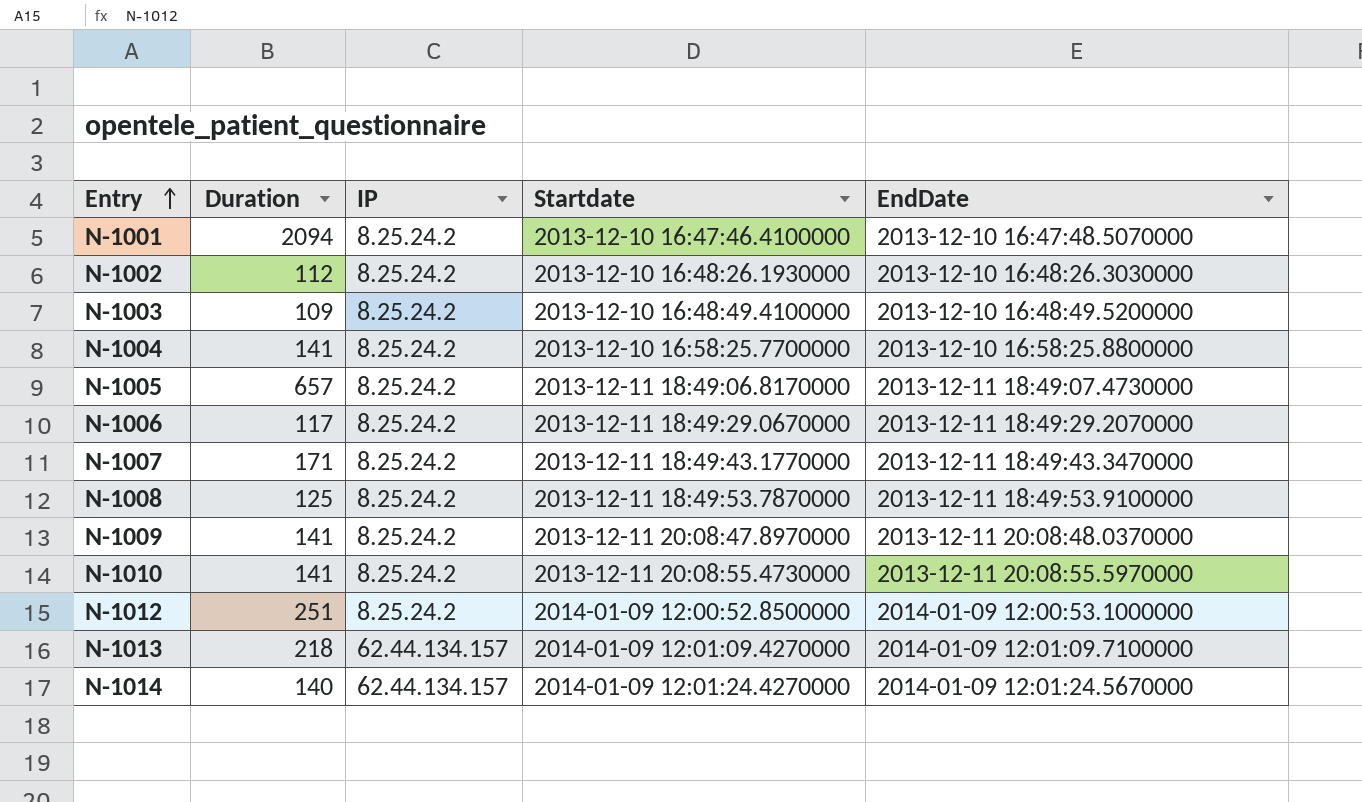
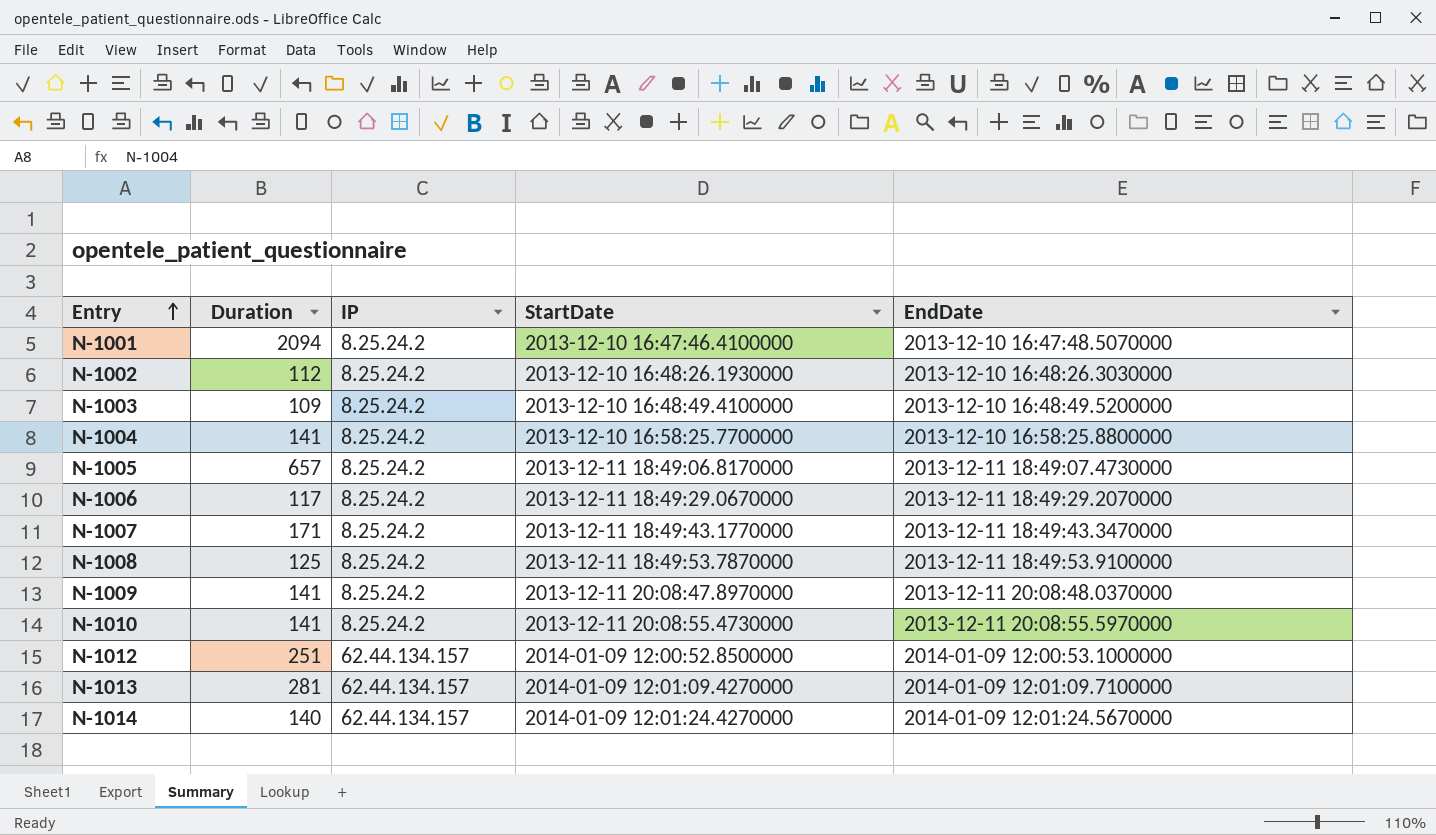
column name: Startdate -> StartDate
N-1012 | IP: 8.25.24.2 -> 62.44.134.157
N-1013 | Duration: 218 -> 281

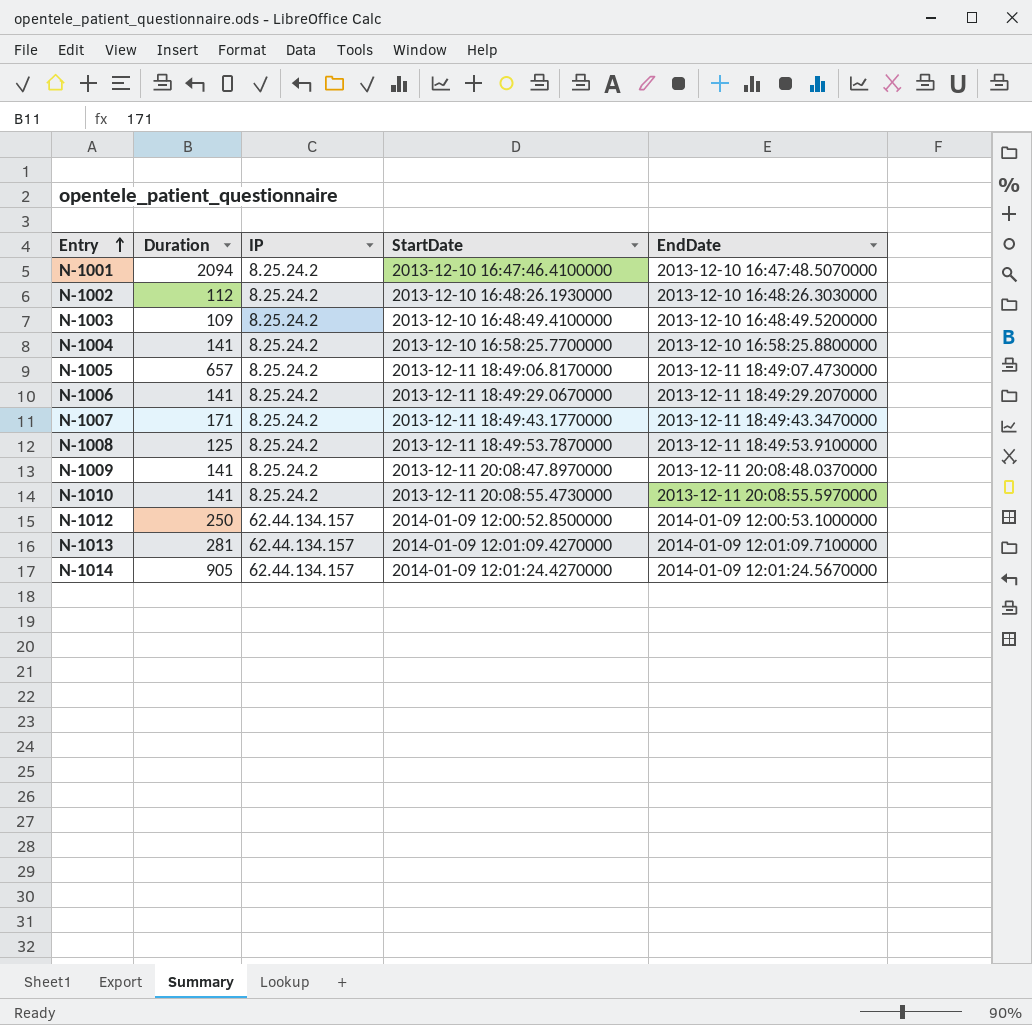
N-1006 | Duration: 117 -> 141
N-1012 | Duration: 251 -> 250
N-1014 | Duration: 140 -> 905

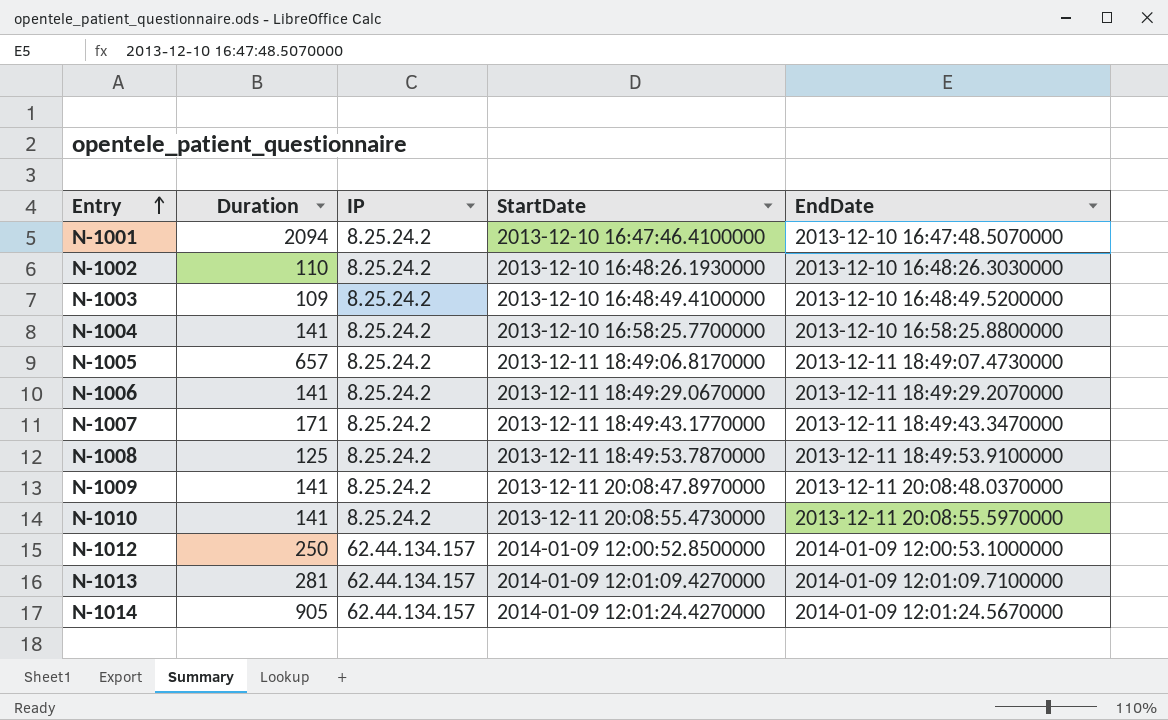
N-1002 | Duration: 112 -> 110

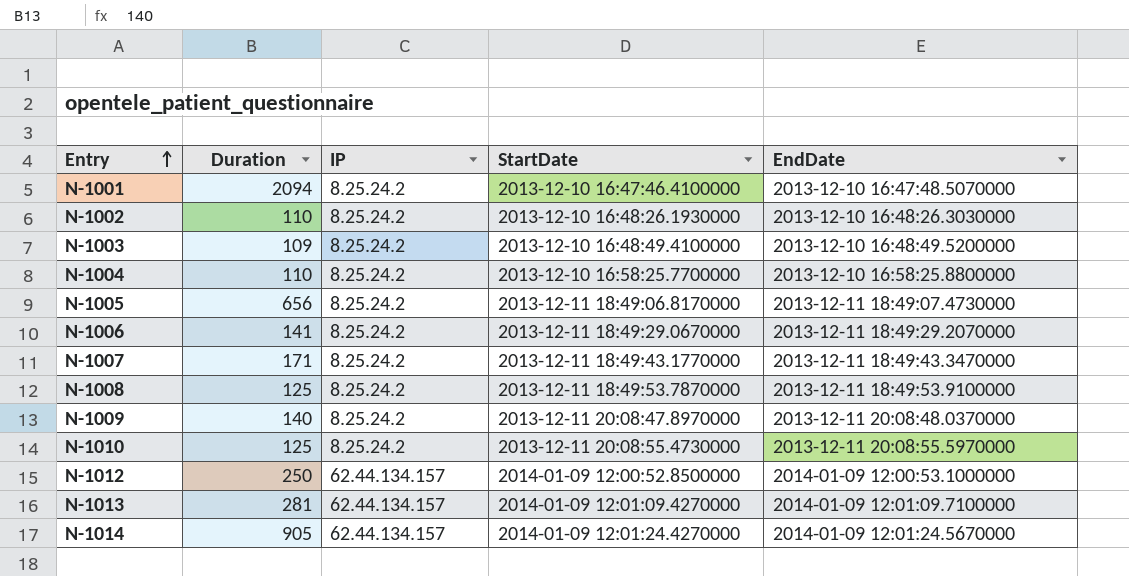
N-1004 | Duration: 141 -> 110
N-1005 | Duration: 657 -> 656
N-1009 | Duration: 141 -> 140
N-1010 | Duration: 141 -> 125

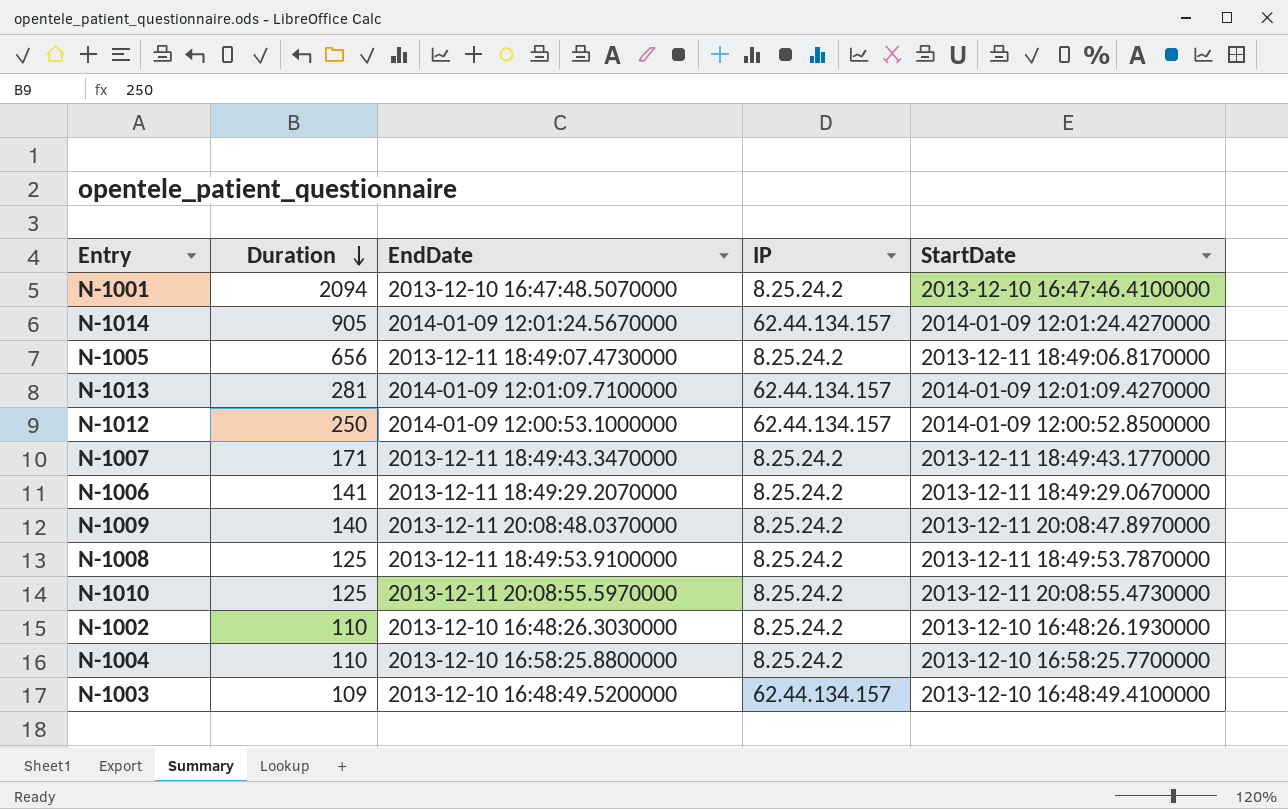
row order: Entry ascending -> Duration descending
column EndDate | position: 5 -> 3
N-1003 | IP: 8.25.24.2 -> 62.44.134.157

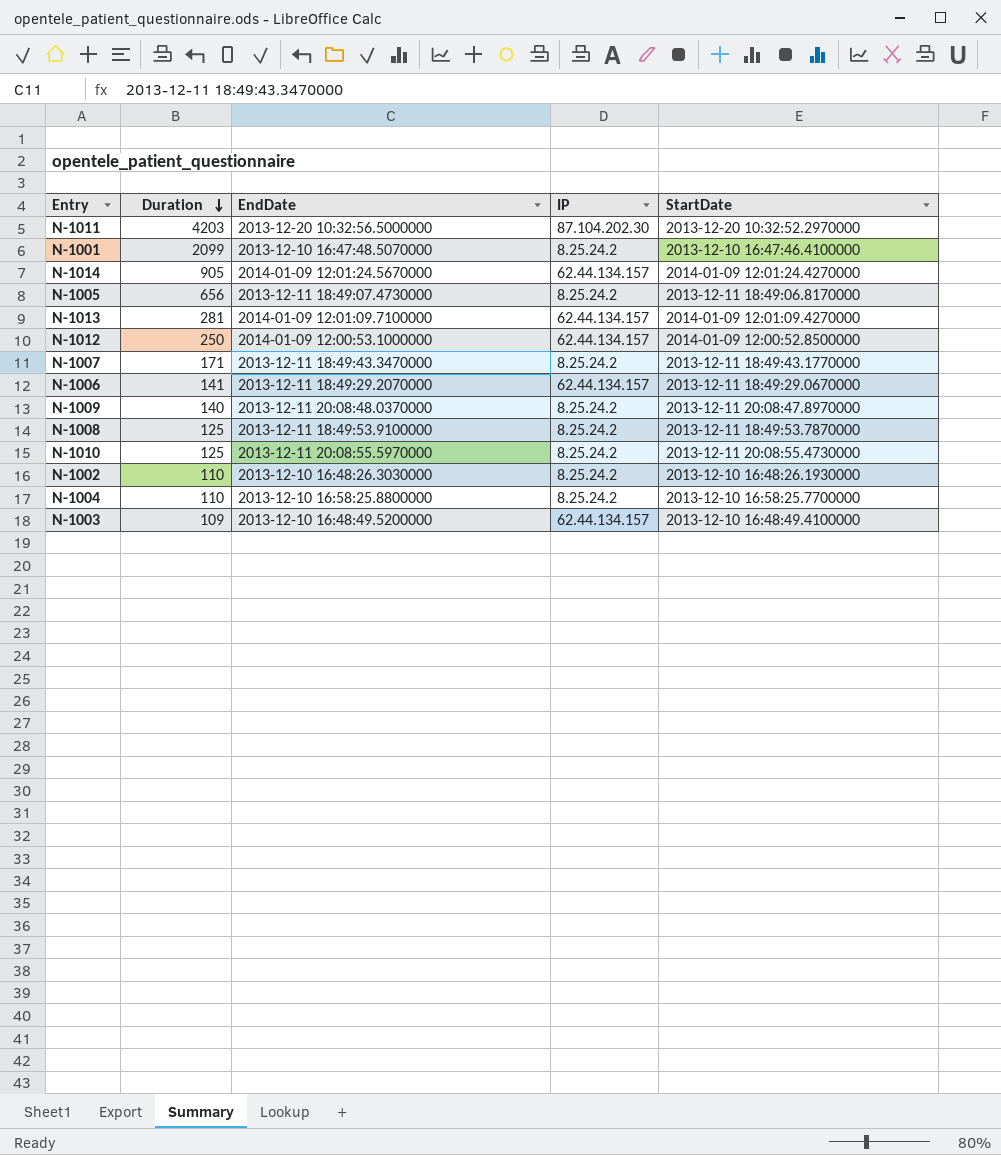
row N-1011: none -> 4203 | 2013-12-20 10:32:56.5000000 | 87.104.202.30 | 2013-12-20 10:32:52.2970000
N-1001 | Duration: 2094 -> 2099
N-1006 | IP: 8.25.24.2 -> 62.44.134.157

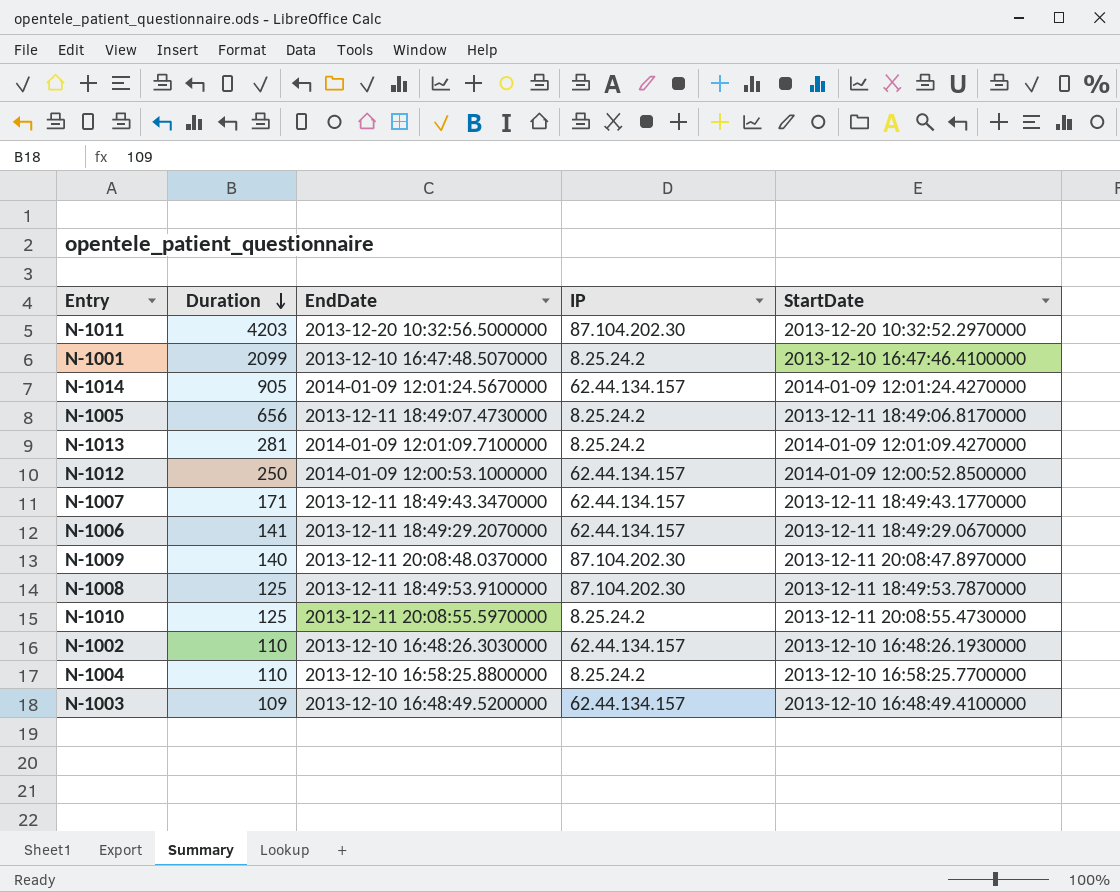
N-1013 | IP: 62.44.134.157 -> 8.25.24.2
N-1007 | IP: 8.25.24.2 -> 62.44.134.157
N-1009 | IP: 8.25.24.2 -> 87.104.202.30
N-1008 | IP: 8.25.24.2 -> 87.104.202.30
N-1002 | IP: 8.25.24.2 -> 62.44.134.157

